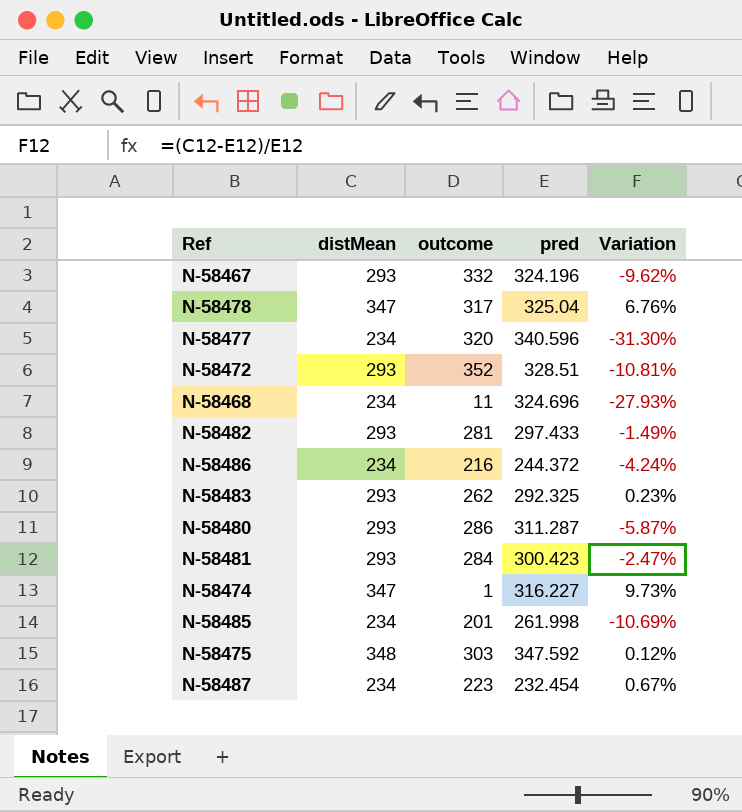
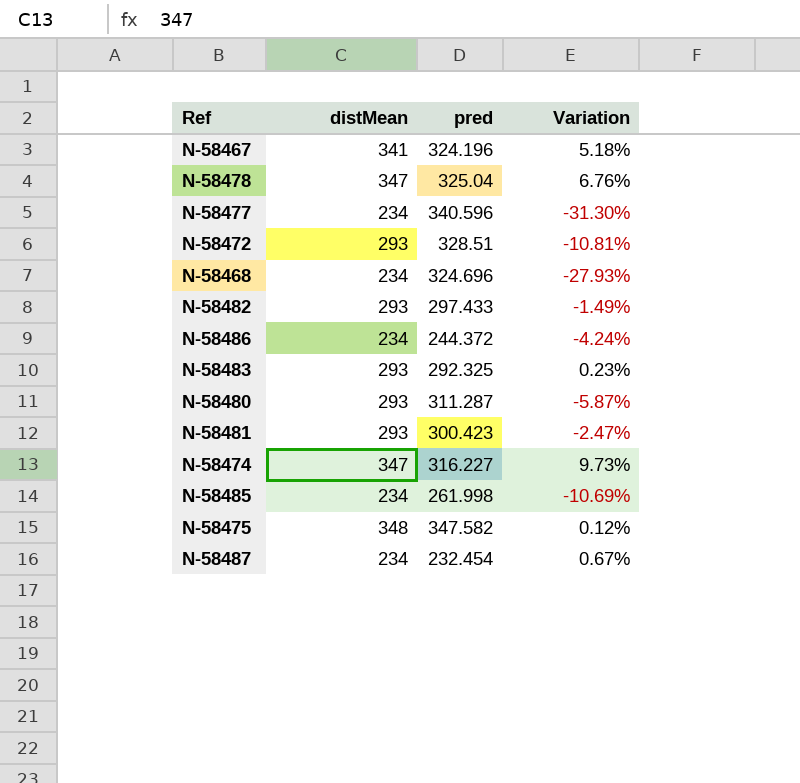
column outcome | position: 3 -> none
N-58467 | distMean: 293 -> 341
N-58467 | Variation: -9.62% -> 5.18%
N-58475 | pred: 347.592 -> 347.582

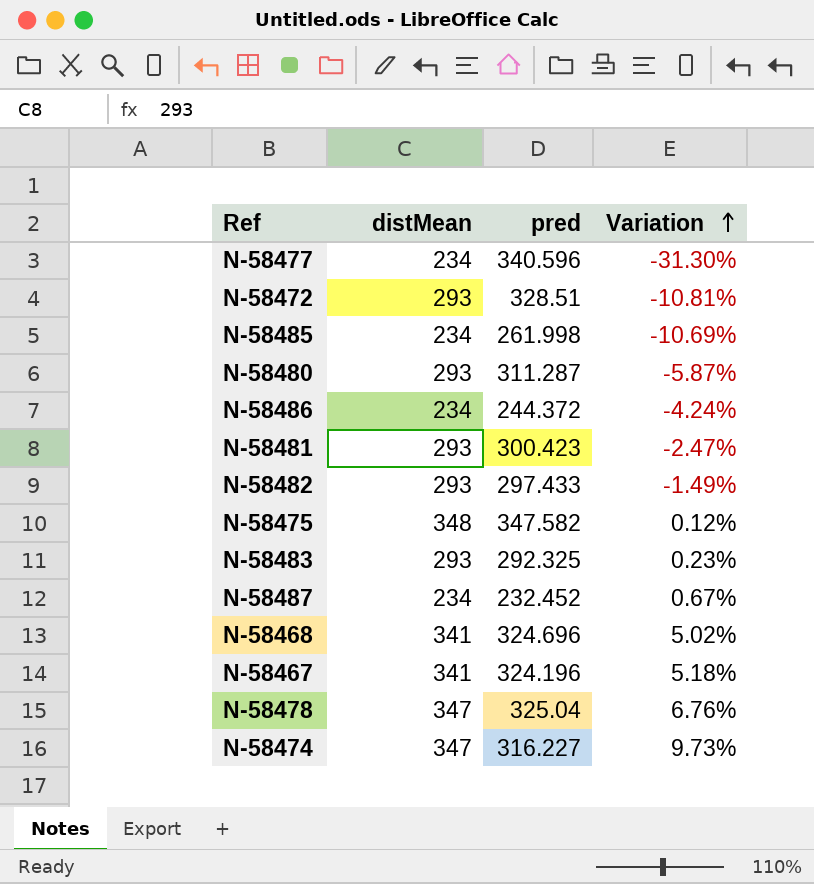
row order: none -> Variation ascending
N-58487 | pred: 232.454 -> 232.452
N-58468 | distMean: 234 -> 341
N-58468 | Variation: -27.93% -> 5.02%

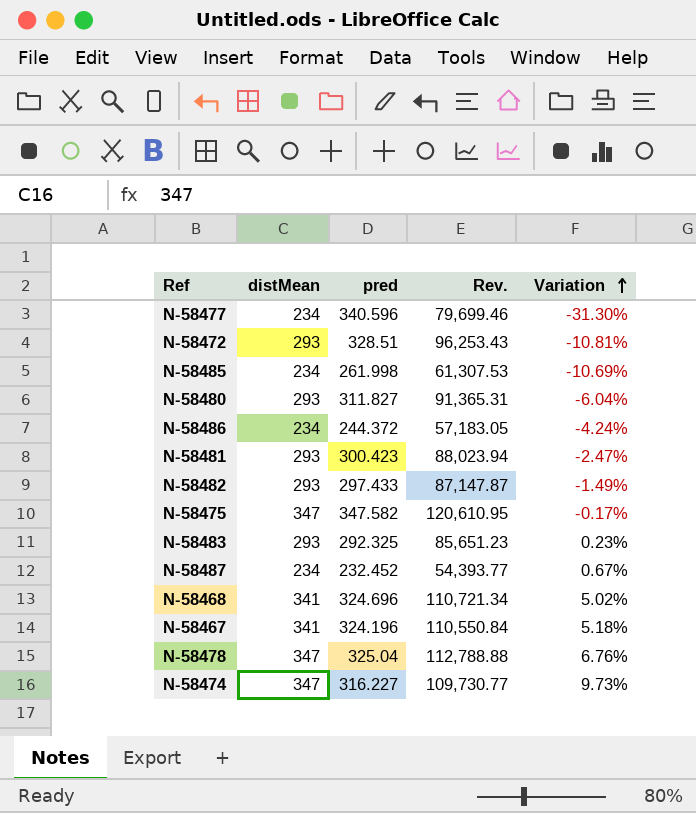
column Rev. | formula: none -> [distMean] * [pred]
N-58480 | pred: 311.287 -> 311.827
N-58480 | Variation: -5.87% -> -6.04%
N-58475 | distMean: 348 -> 347
N-58475 | Variation: 0.12% -> -0.17%

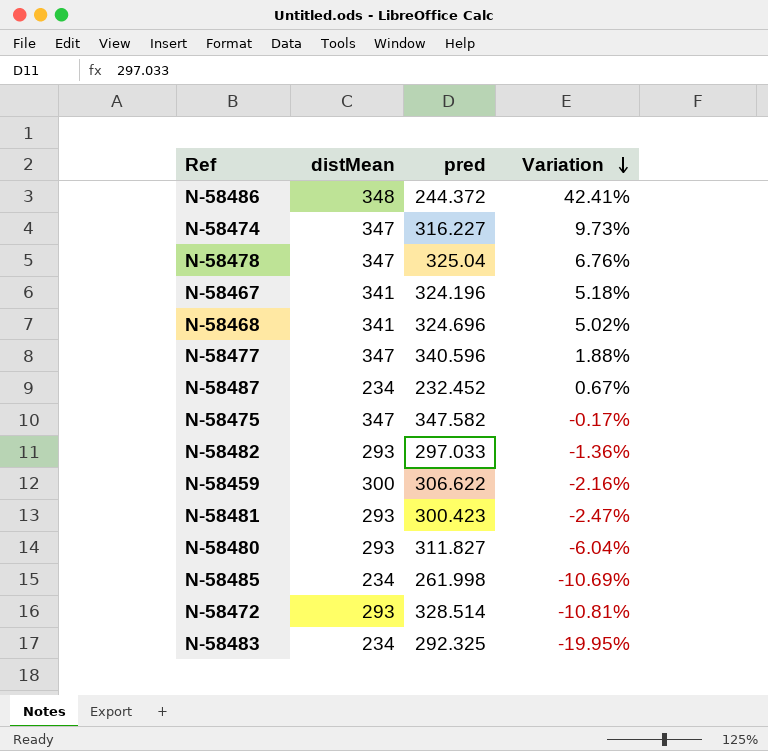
row order: Variation ascending -> Variation descending
column Rev. | formula: [distMean] * [pred] -> none
N-58486 | distMean: 234 -> 348
N-58486 | Variation: -4.24% -> 42.41%
N-58477 | distMean: 234 -> 347
N-58477 | Variation: -31.30% -> 1.88%
N-58482 | pred: 297.433 -> 297.033
N-58482 | Variation: -1.49% -> -1.36%
row N-58459: none -> 300 | 306.622 | -2.16%
N-58472 | pred: 328.51 -> 328.514
N-58483 | distMean: 293 -> 234
N-58483 | Variation: 0.23% -> -19.95%

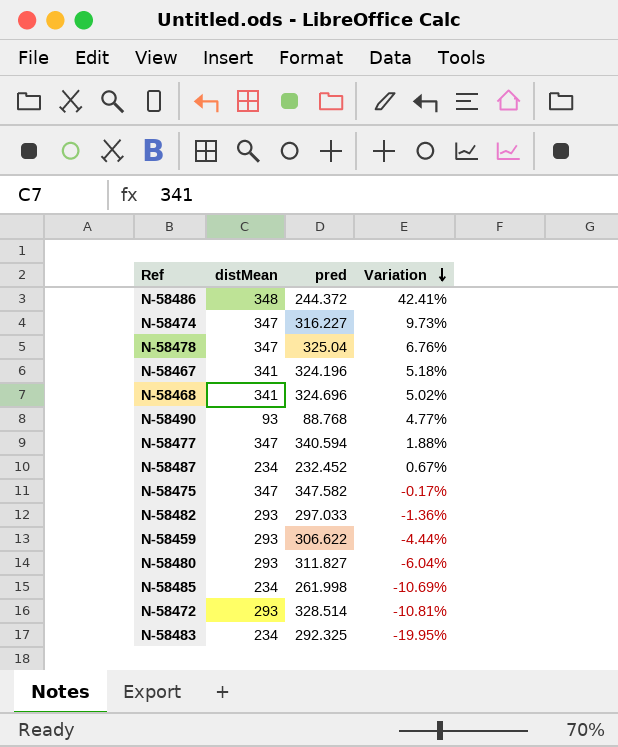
row N-58481: 293 | 300.423 | -2.47% -> none
row N-58490: none -> 93 | 88.768 | 4.77%
N-58477 | pred: 340.596 -> 340.594
N-58459 | distMean: 300 -> 293
N-58459 | Variation: -2.16% -> -4.44%

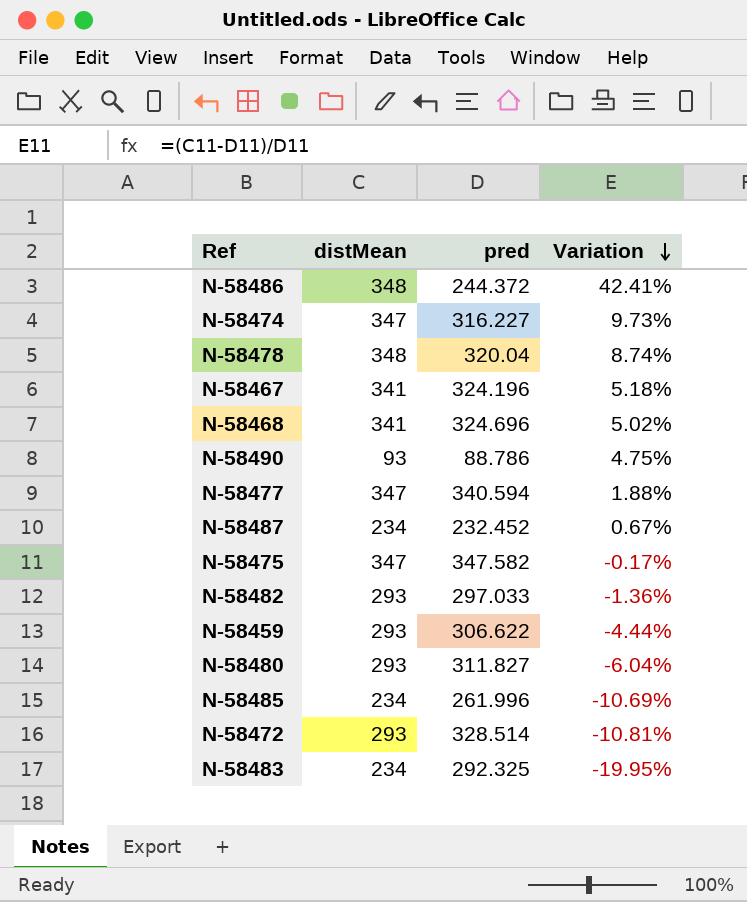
N-58478 | distMean: 347 -> 348
N-58478 | pred: 325.04 -> 320.04
N-58478 | Variation: 6.76% -> 8.74%
N-58490 | pred: 88.768 -> 88.786
N-58490 | Variation: 4.77% -> 4.75%
N-58485 | pred: 261.998 -> 261.996

